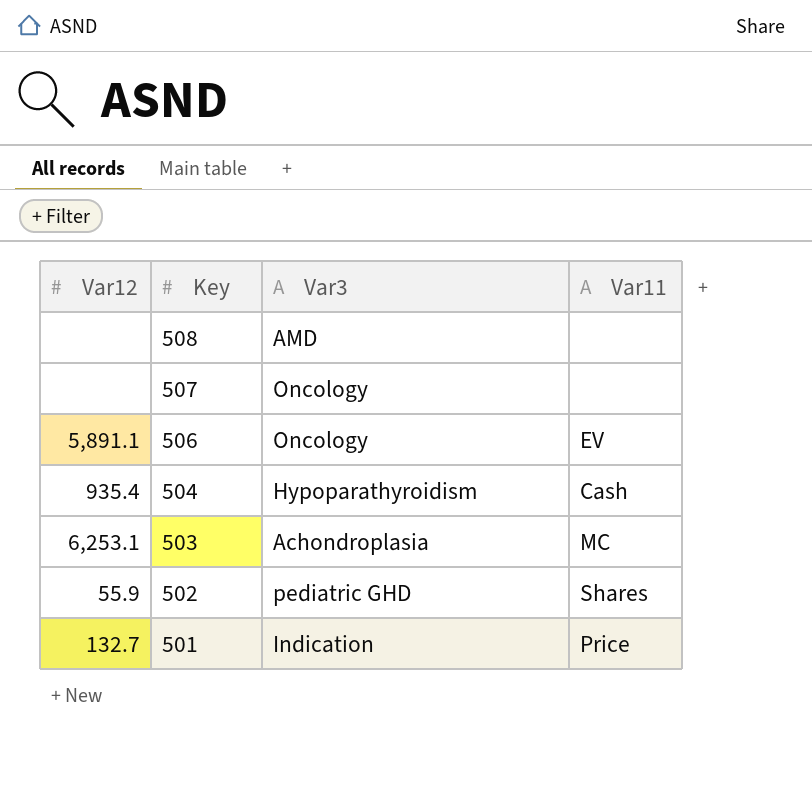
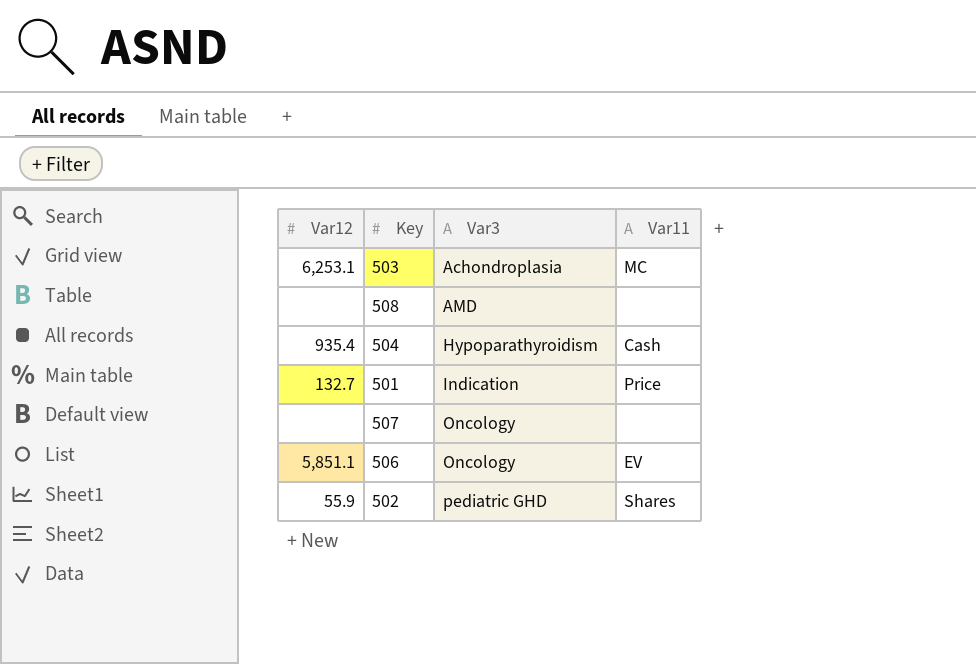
row order: Key descending -> Var3 ascending
506 | Var12: 5,891.1 -> 5,851.1

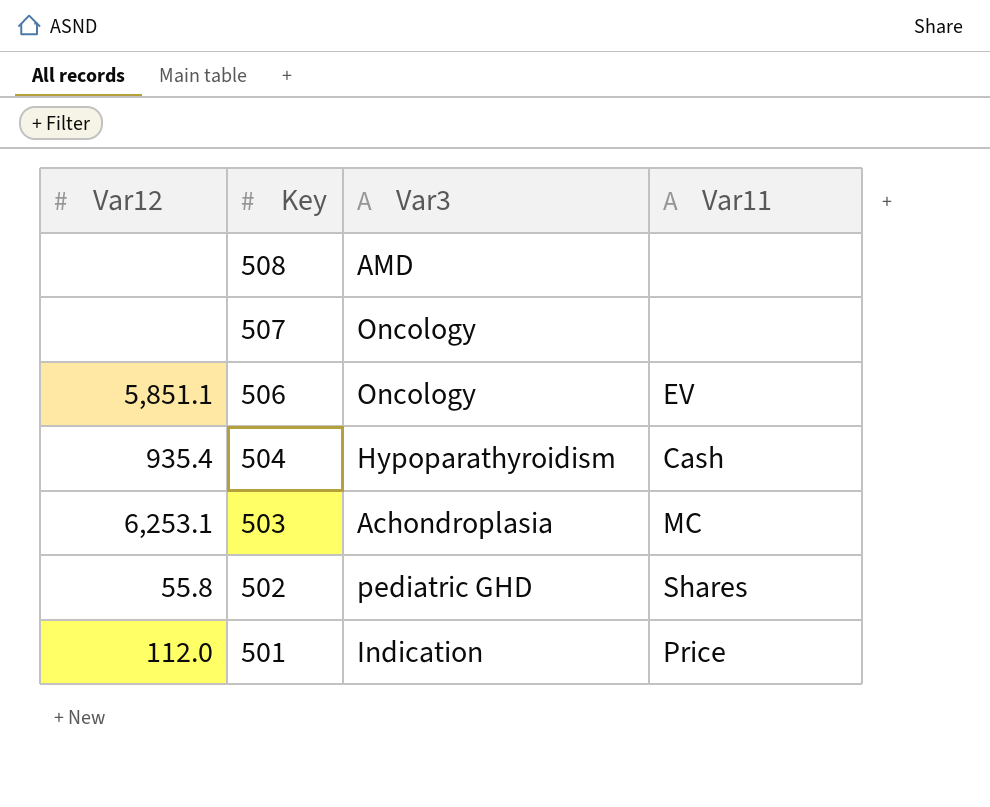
row order: Var3 ascending -> Key descending
502 | Var12: 55.9 -> 55.8
501 | Var12: 132.7 -> 112.0

